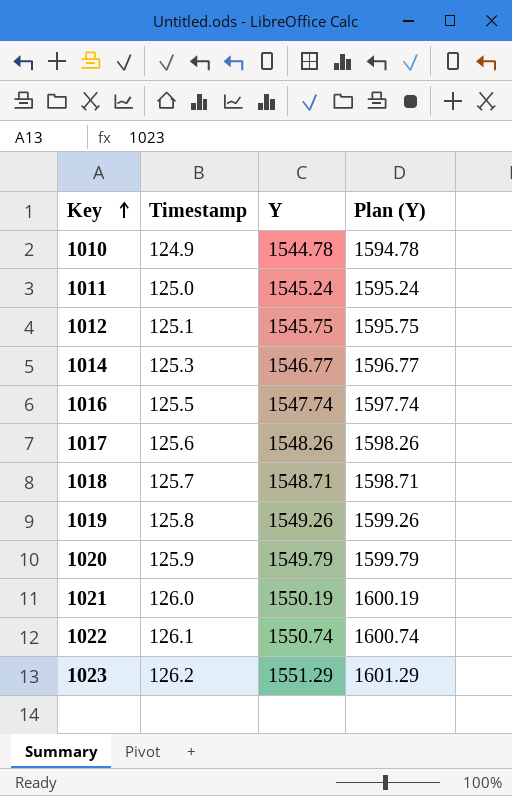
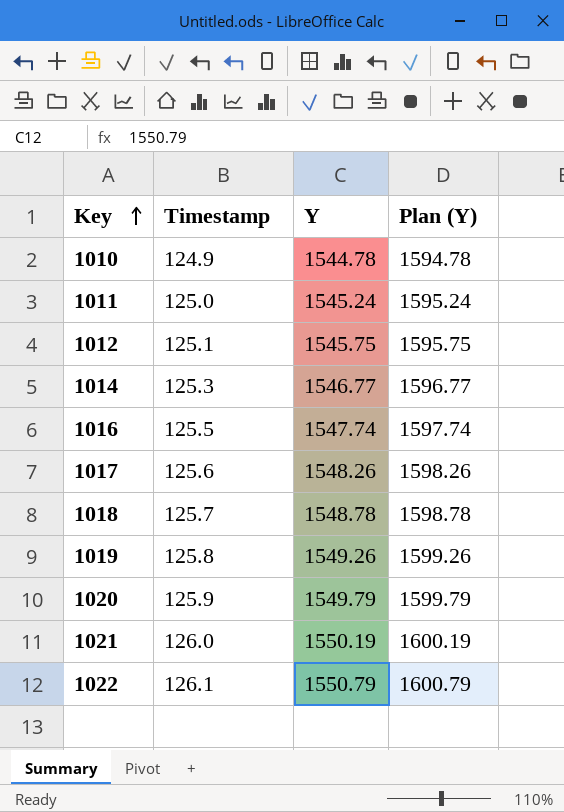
row 1023: 126.2 | 1551.29 | 1601.29 -> none
1018 | Y: 1548.71 -> 1548.78
1018 | Plan (Y): 1598.71 -> 1598.78
1022 | Y: 1550.74 -> 1550.79
1022 | Plan (Y): 1600.74 -> 1600.79

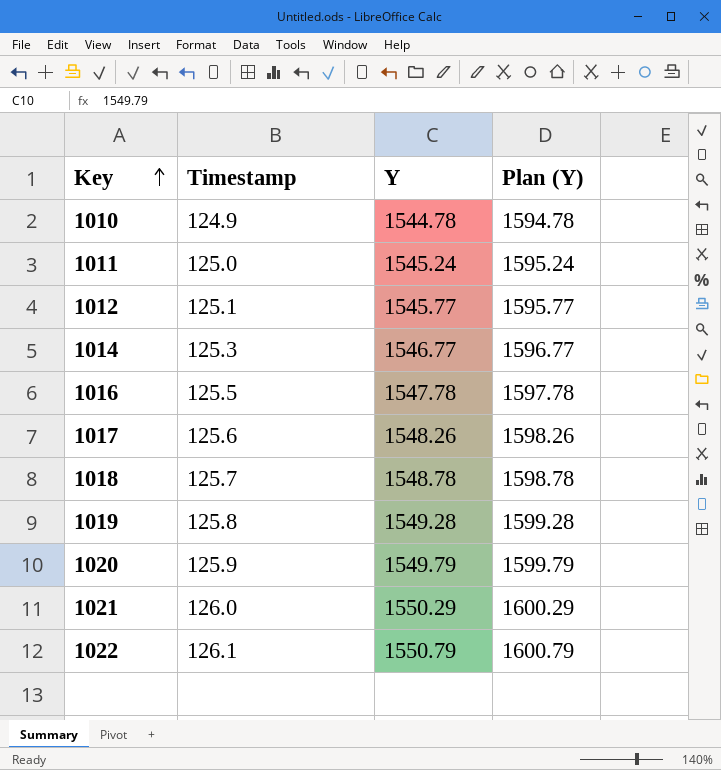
1012 | Y: 1545.75 -> 1545.77
1012 | Plan (Y): 1595.75 -> 1595.77
1016 | Y: 1547.74 -> 1547.78
1016 | Plan (Y): 1597.74 -> 1597.78
1019 | Y: 1549.26 -> 1549.28
1019 | Plan (Y): 1599.26 -> 1599.28
1021 | Y: 1550.19 -> 1550.29
1021 | Plan (Y): 1600.19 -> 1600.29

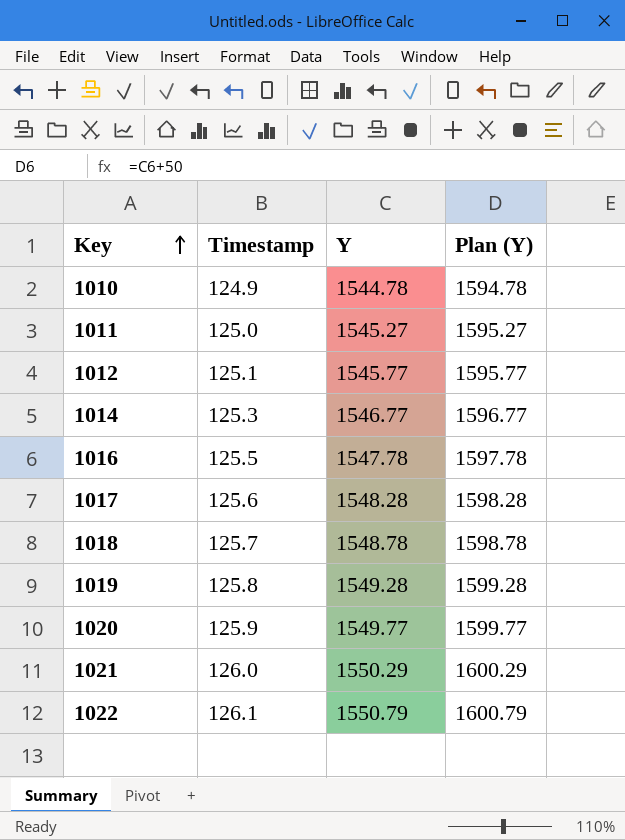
1011 | Y: 1545.24 -> 1545.27
1011 | Plan (Y): 1595.24 -> 1595.27
1017 | Y: 1548.26 -> 1548.28
1017 | Plan (Y): 1598.26 -> 1598.28
1020 | Y: 1549.79 -> 1549.77
1020 | Plan (Y): 1599.79 -> 1599.77

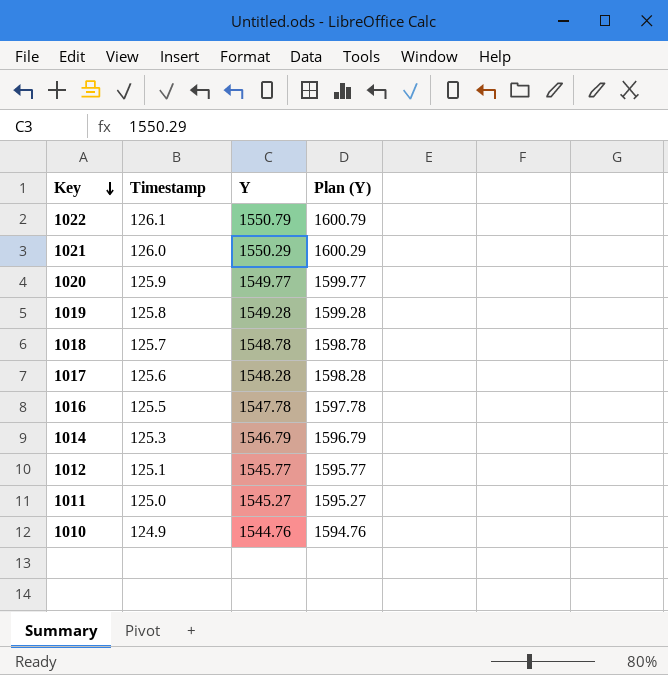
row order: Key ascending -> Key descending
1014 | Y: 1546.77 -> 1546.79
1014 | Plan (Y): 1596.77 -> 1596.79
1010 | Y: 1544.78 -> 1544.76
1010 | Plan (Y): 1594.78 -> 1594.76

